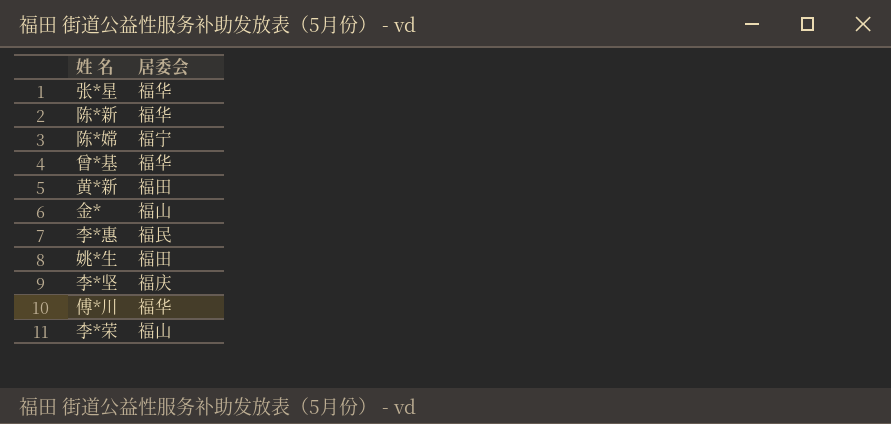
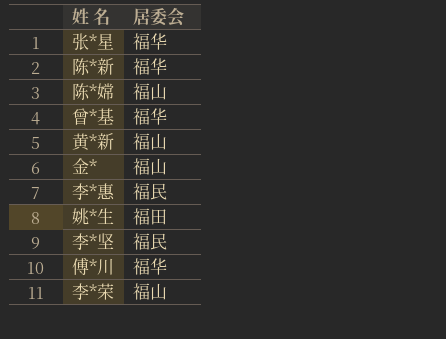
陈*嫦 | 居委会: 福宁 -> 福山
黄*新 | 居委会: 福田 -> 福山
李*坚 | 居委会: 福庆 -> 福民

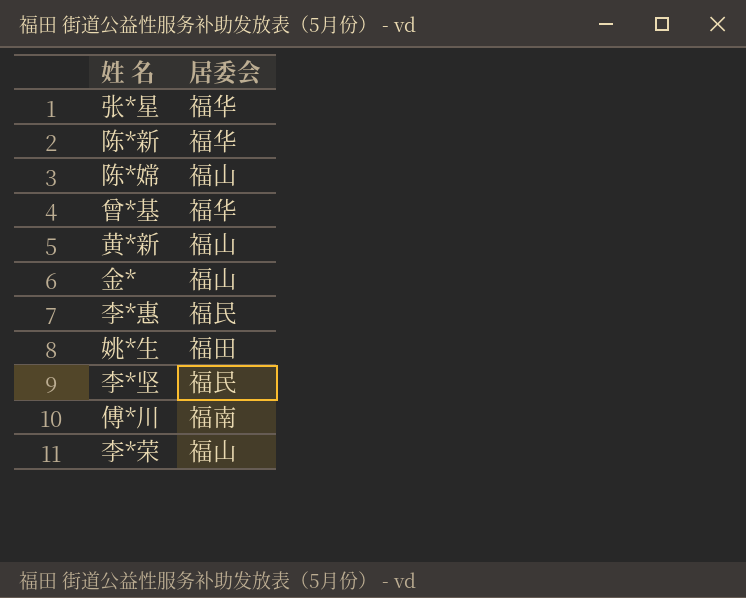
傅*川 | 居委会: 福华 -> 福南

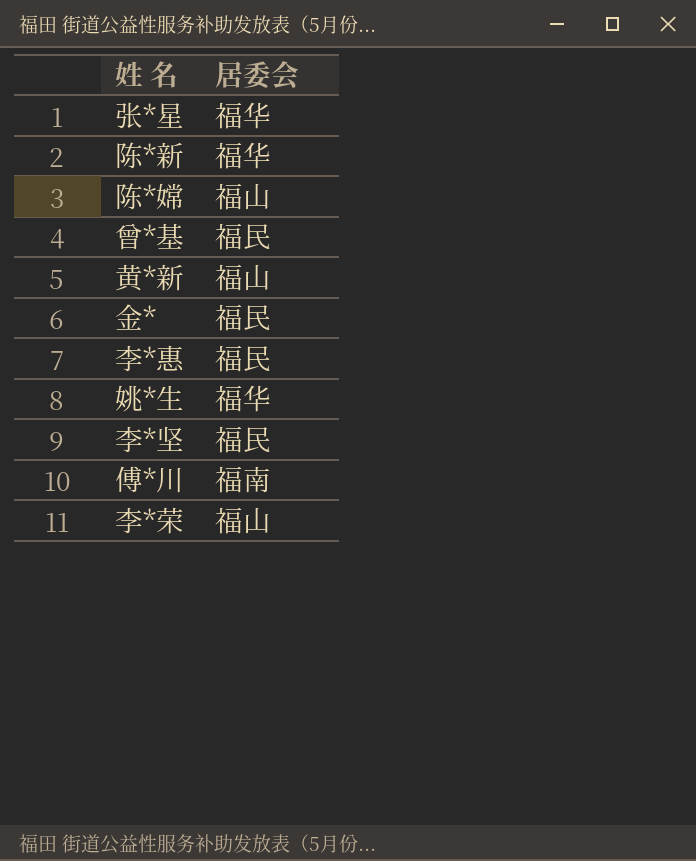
曾*基 | 居委会: 福华 -> 福民
金* | 居委会: 福山 -> 福民
姚*生 | 居委会: 福田 -> 福华

